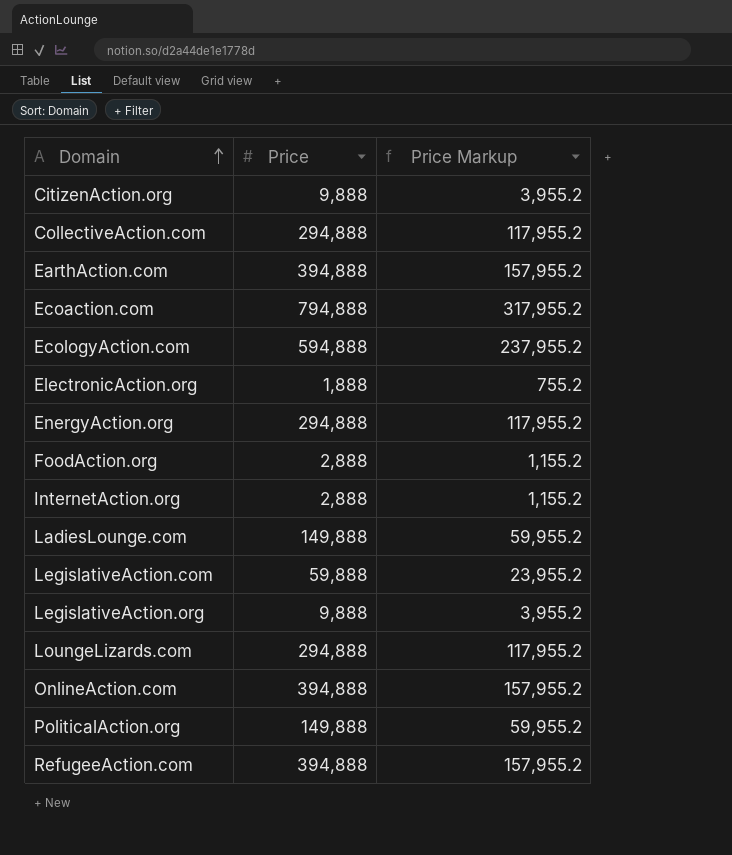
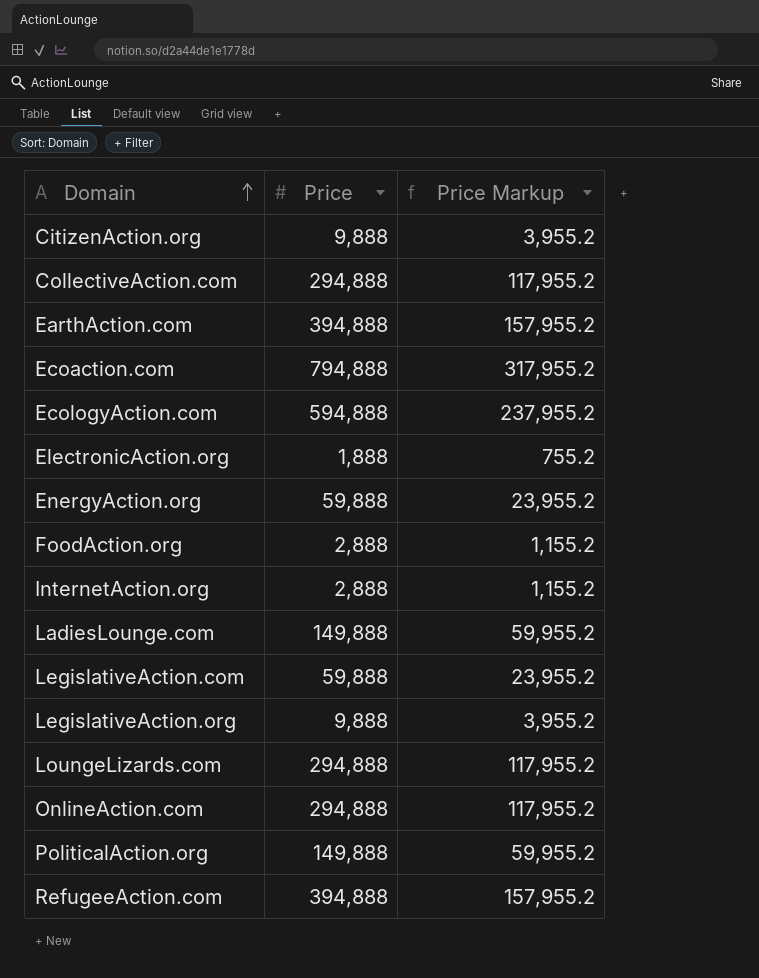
EnergyAction.org | Price: 294,888 -> 59,888
EnergyAction.org | Price Markup: 117,955.2 -> 23,955.2
OnlineAction.com | Price: 394,888 -> 294,888
OnlineAction.com | Price Markup: 157,955.2 -> 117,955.2

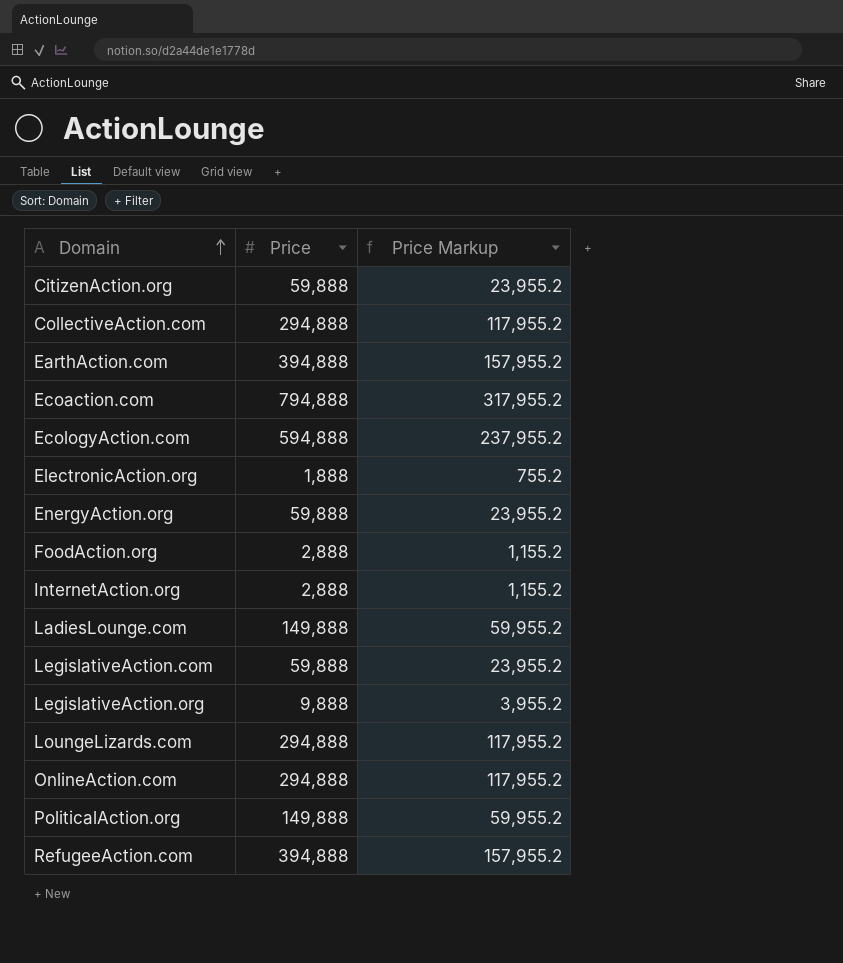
CitizenAction.org | Price: 9,888 -> 59,888
CitizenAction.org | Price Markup: 3,955.2 -> 23,955.2

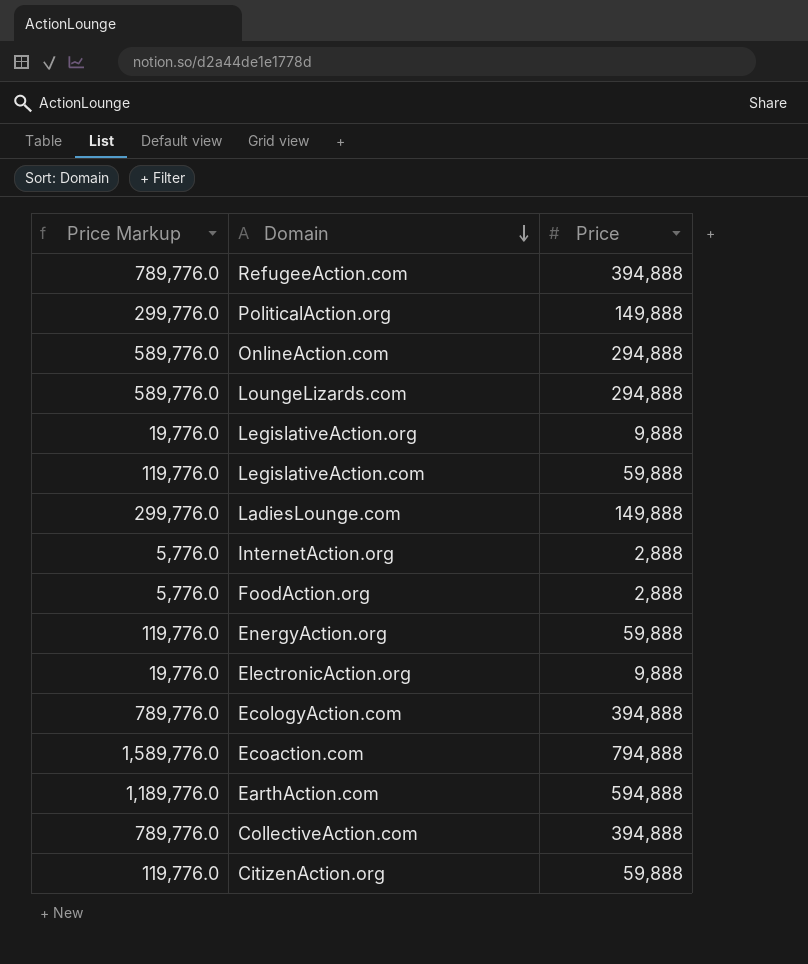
row order: Domain ascending -> Domain descending
column Price Markup | formula: [Price] * 0.4 -> [Price] * 2
column Price Markup | position: 3 -> 1
ElectronicAction.org | Price: 1,888 -> 9,888
EcologyAction.com | Price: 594,888 -> 394,888
EarthAction.com | Price: 394,888 -> 594,888
CollectiveAction.com | Price: 294,888 -> 394,888

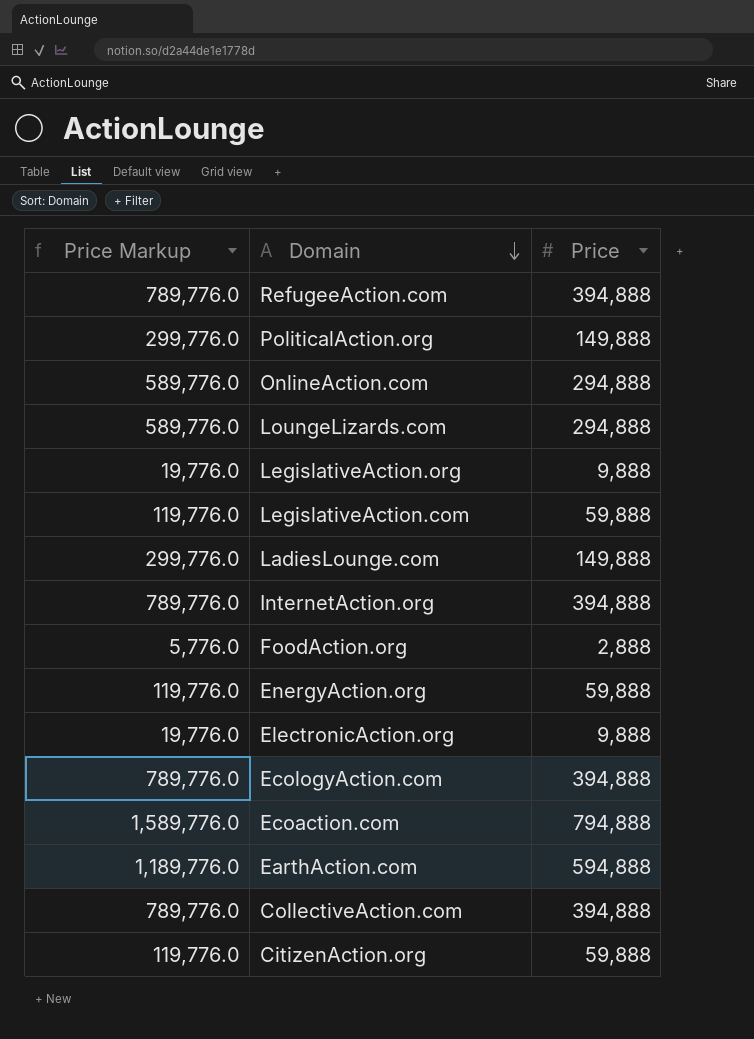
InternetAction.org | Price Markup: 5,776.0 -> 789,776.0
InternetAction.org | Price: 2,888 -> 394,888

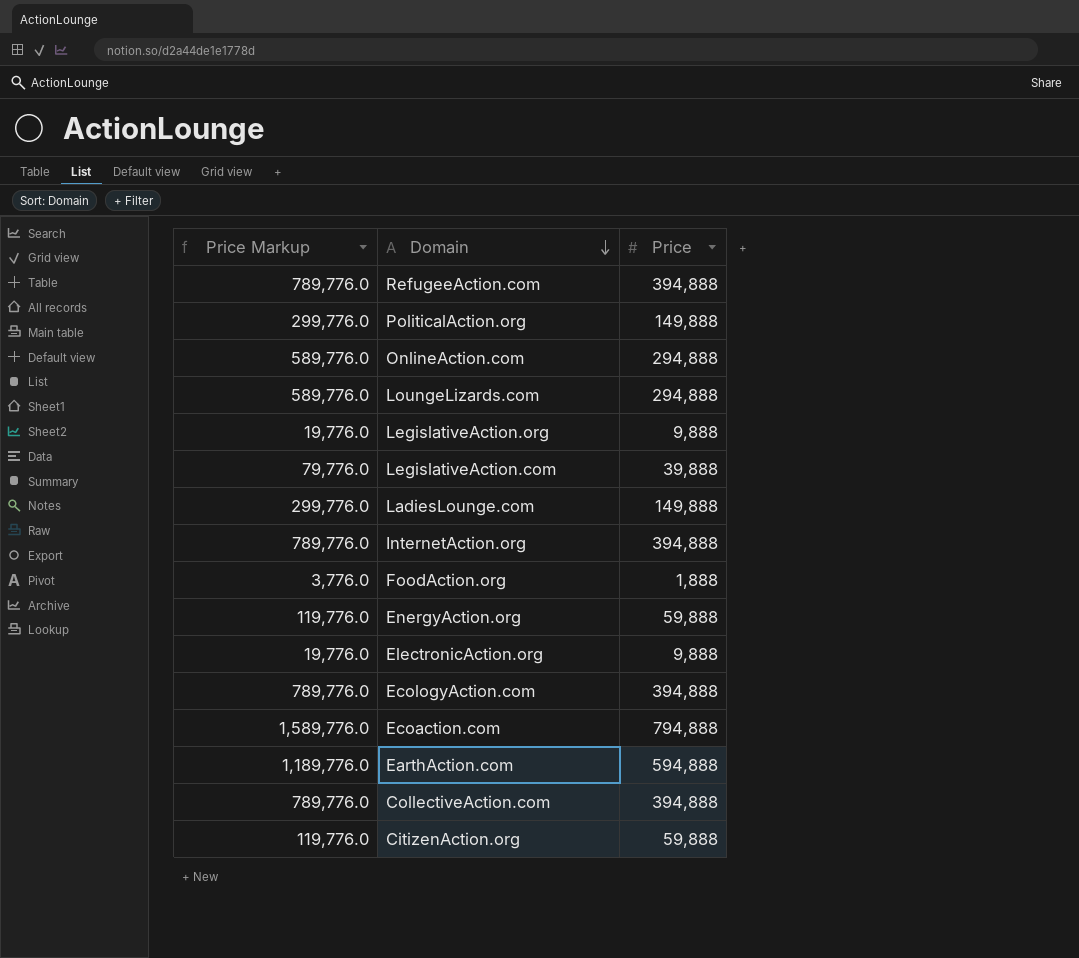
LegislativeAction.com | Price Markup: 119,776.0 -> 79,776.0
LegislativeAction.com | Price: 59,888 -> 39,888
FoodAction.org | Price Markup: 5,776.0 -> 3,776.0
FoodAction.org | Price: 2,888 -> 1,888

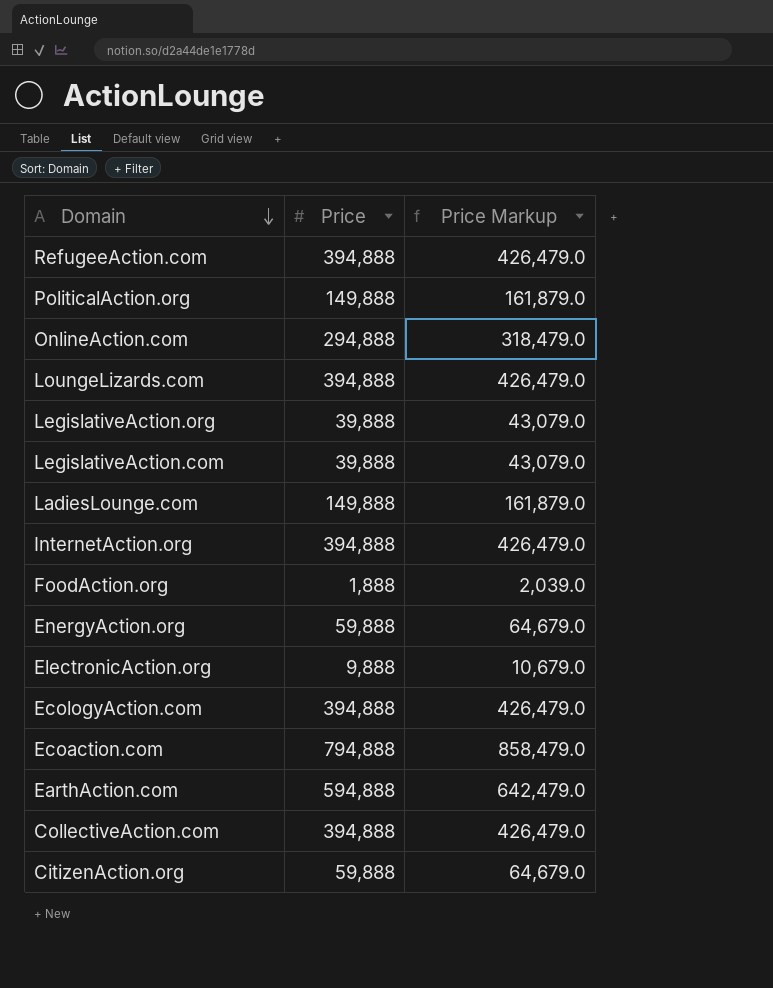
column Price Markup | formula: [Price] * 2 -> [Price] * 1.08
column Price Markup | position: 1 -> 3
LoungeLizards.com | Price: 294,888 -> 394,888
LegislativeAction.org | Price: 9,888 -> 39,888

